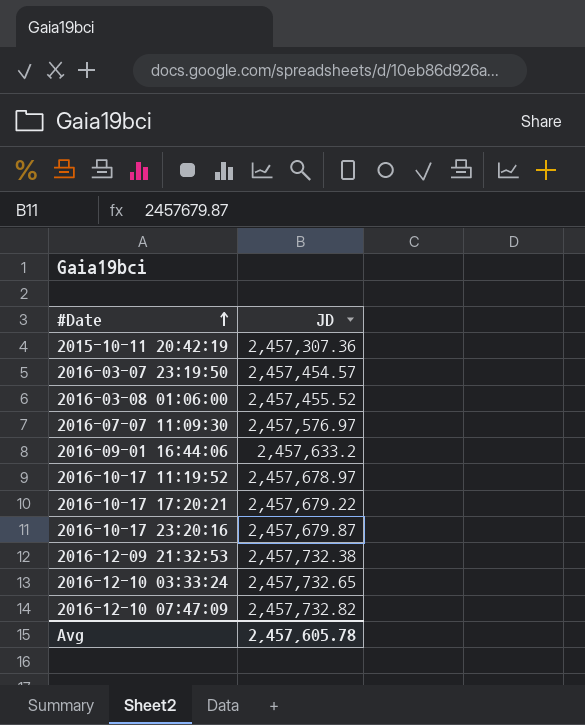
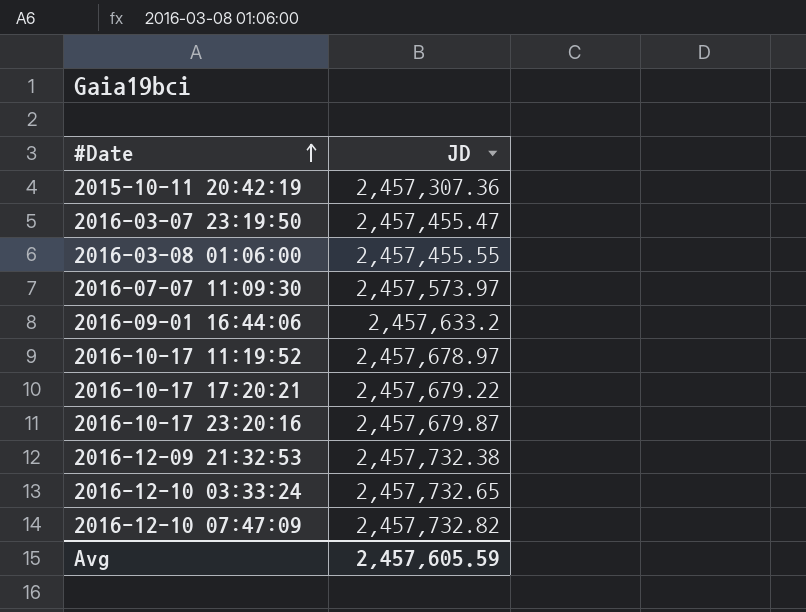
2016-03-07 23:19:50 | JD: 2,457,454.57 -> 2,457,455.47
2016-03-08 01:06:00 | JD: 2,457,455.52 -> 2,457,455.55
2016-07-07 11:09:30 | JD: 2,457,576.97 -> 2,457,573.97
Avg | JD: 2,457,605.78 -> 2,457,605.59

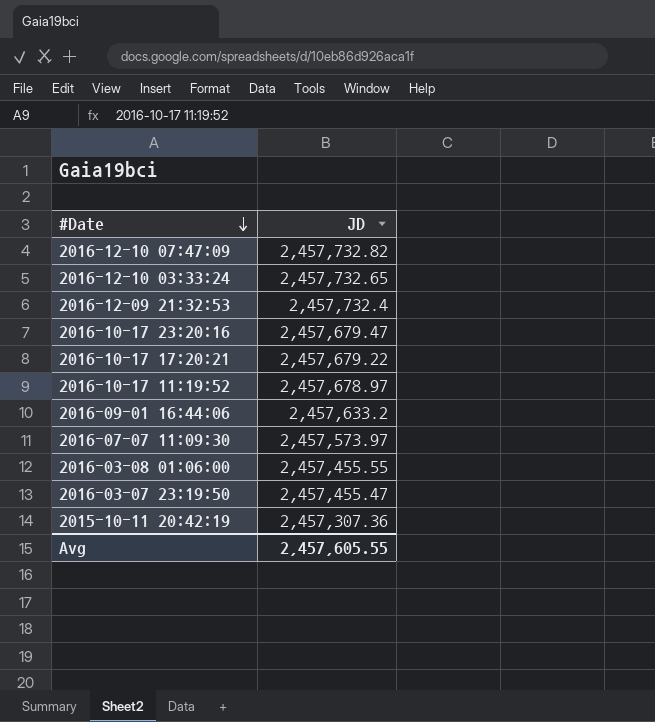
row order: #Date ascending -> #Date descending
2016-12-09 21:32:53 | JD: 2,457,732.38 -> 2,457,732.4
2016-10-17 23:20:16 | JD: 2,457,679.87 -> 2,457,679.47
Avg | JD: 2,457,605.59 -> 2,457,605.55

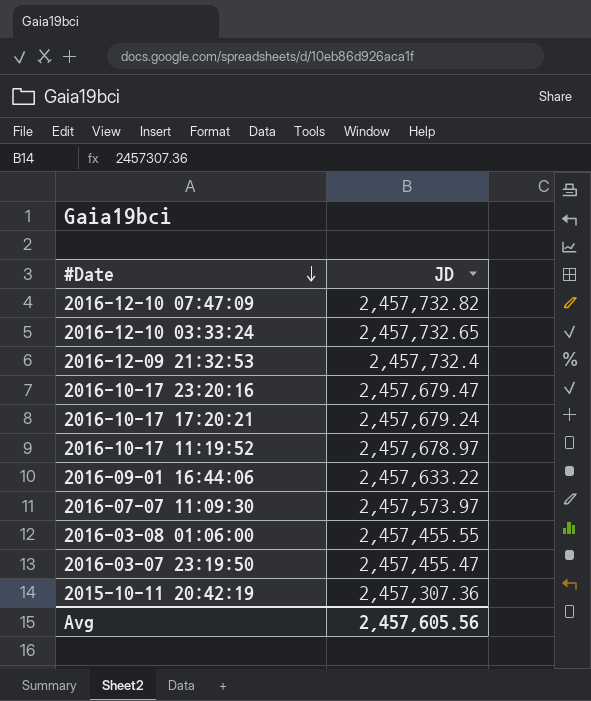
2016-10-17 17:20:21 | JD: 2,457,679.22 -> 2,457,679.24
2016-09-01 16:44:06 | JD: 2,457,633.2 -> 2,457,633.22
Avg | JD: 2,457,605.55 -> 2,457,605.56

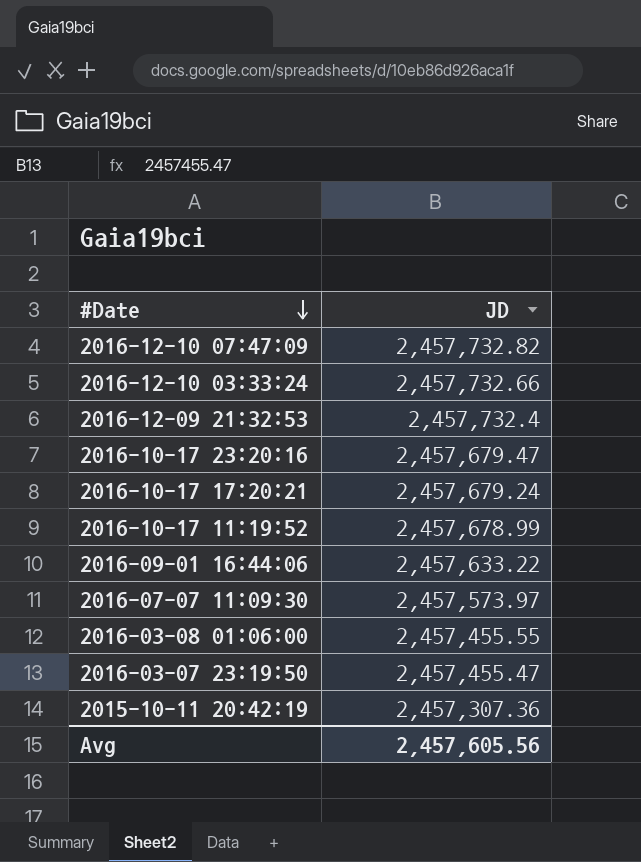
2016-12-10 03:33:24 | JD: 2,457,732.65 -> 2,457,732.66
2016-10-17 11:19:52 | JD: 2,457,678.97 -> 2,457,678.99

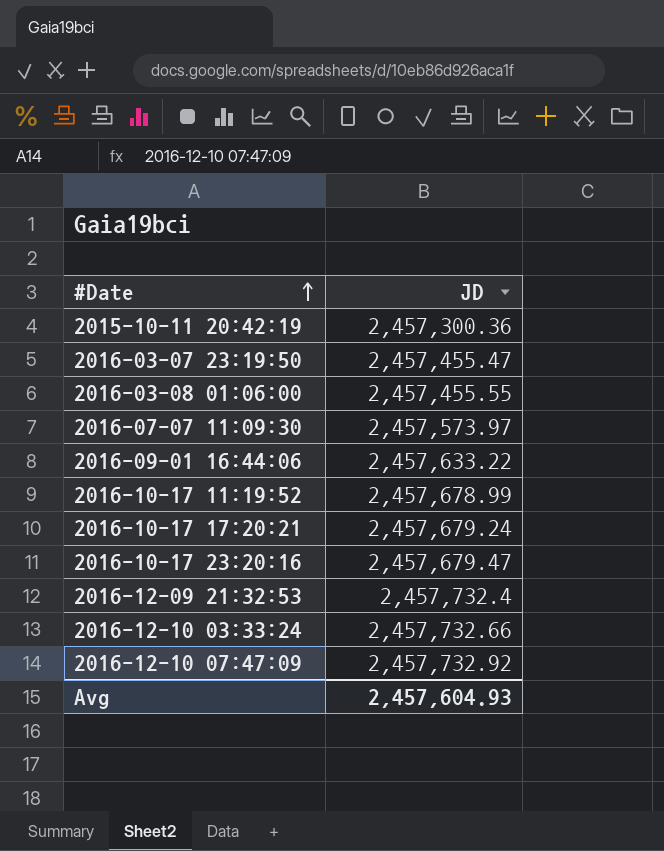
row order: #Date descending -> #Date ascending
2015-10-11 20:42:19 | JD: 2,457,307.36 -> 2,457,300.36
2016-12-10 07:47:09 | JD: 2,457,732.82 -> 2,457,732.92
Avg | JD: 2,457,605.56 -> 2,457,604.93

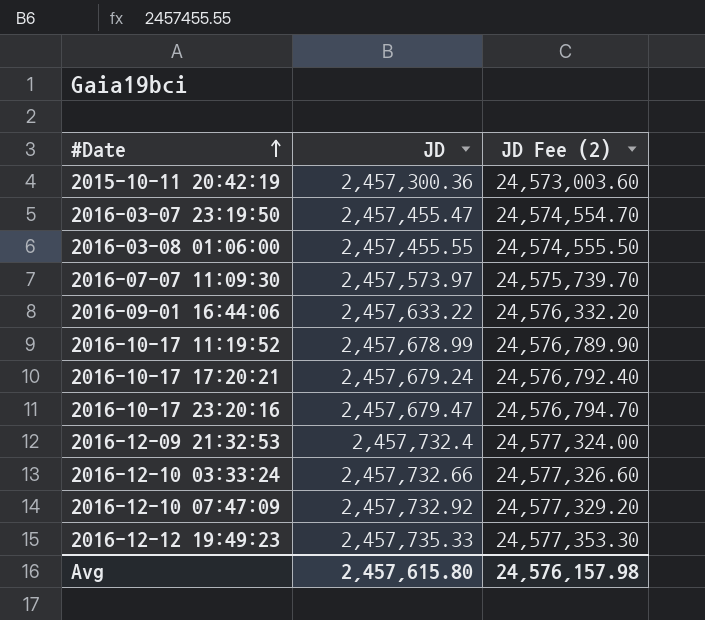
column JD Fee (2) | formula: none -> [JD] * 10
row 2016-12-12 19:49:23: none -> 2,457,735.33 | 24,577,353.30
Avg | JD: 2,457,604.93 -> 2,457,615.80

